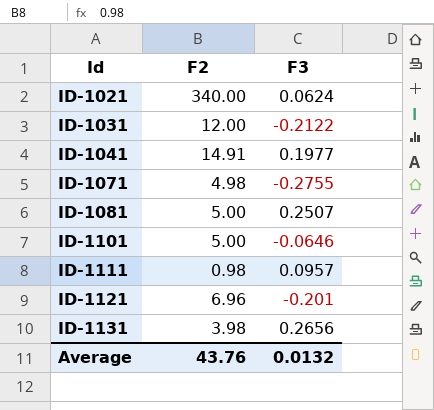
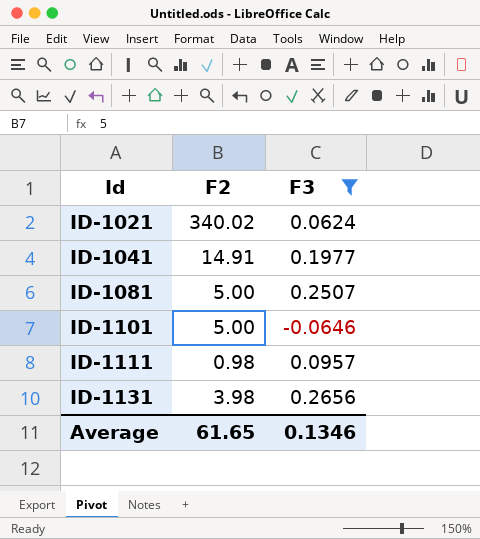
filter: none -> F3 >= -0.0646
ID-1021 | F2: 340.00 -> 340.02
Average | F2: 43.76 -> 61.65
Average | F3: 0.0132 -> 0.1346

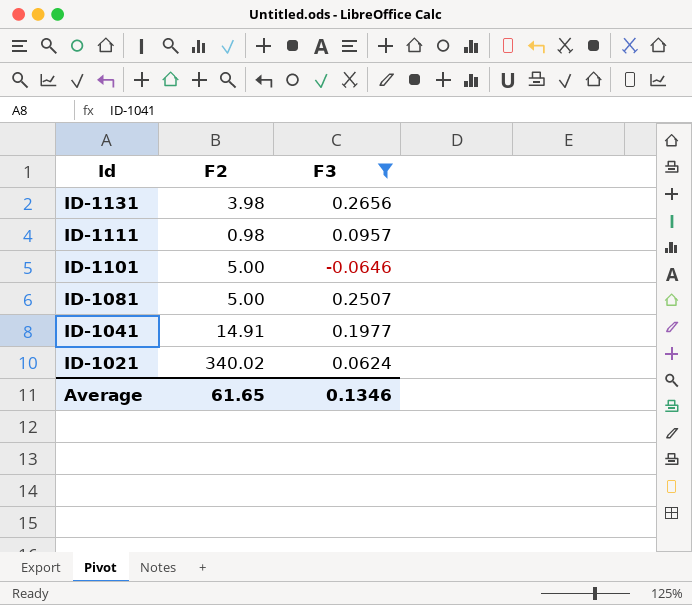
row order: Id ascending -> Id descending

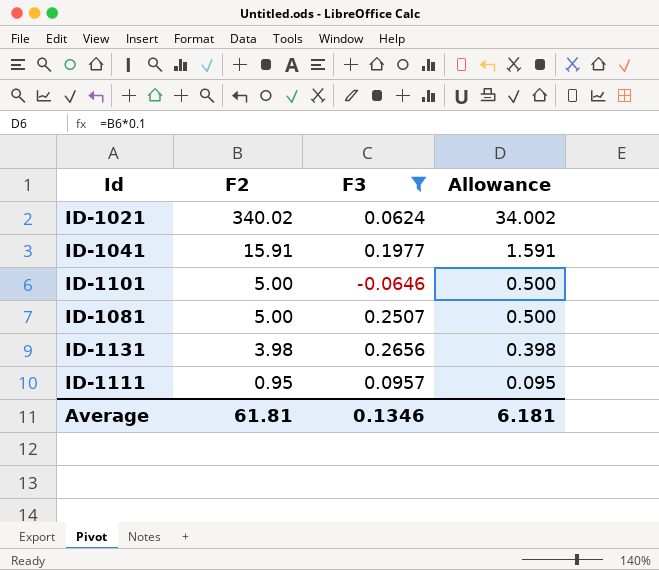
row order: Id descending -> F2 descending
column Allowance | formula: none -> [F2] * 0.1
ID-1041 | F2: 14.91 -> 15.91
ID-1111 | F2: 0.98 -> 0.95
Average | F2: 61.65 -> 61.81

